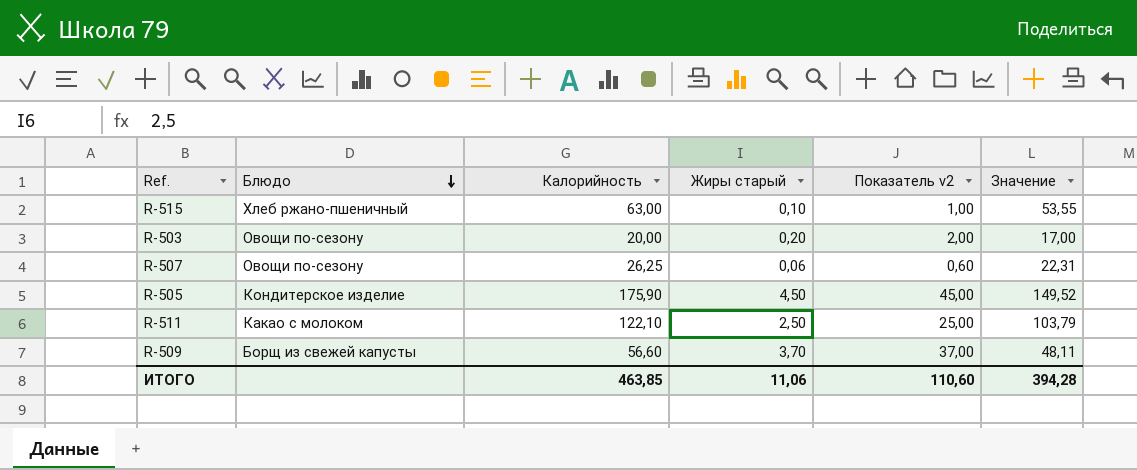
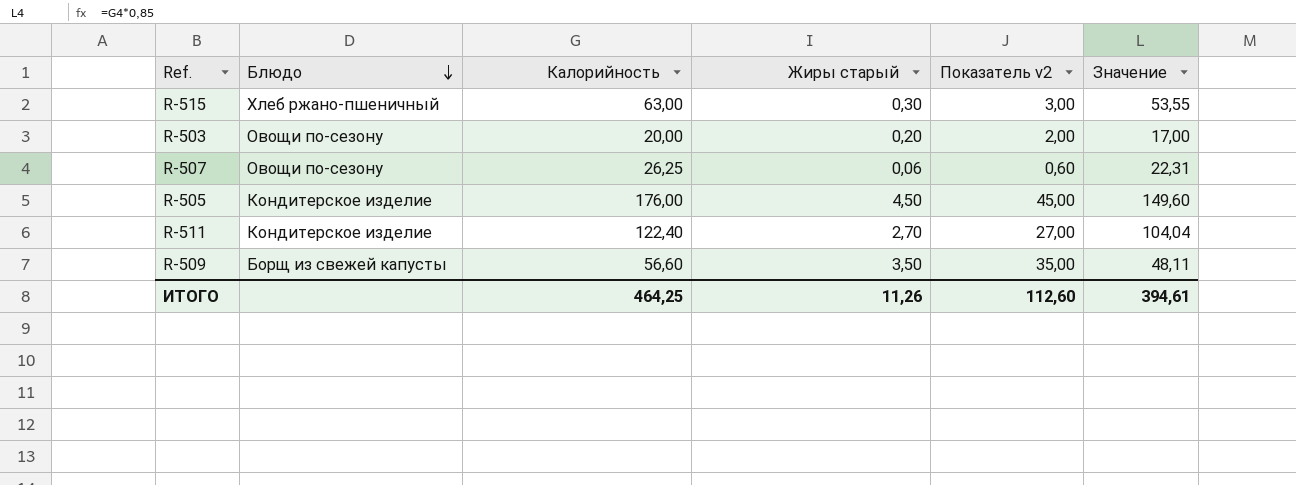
R-515 | Жиры старый: 0,10 -> 0,30
R-515 | Показатель v2: 1,00 -> 3,00
R-505 | Калорийность: 175,90 -> 176,00
R-505 | Значение: 149,52 -> 149,60
R-511 | Блюдо: Какао с молоком -> Кондитерское изделие
R-511 | Калорийность: 122,10 -> 122,40
R-511 | Жиры старый: 2,50 -> 2,70
R-511 | Показатель v2: 25,00 -> 27,00
R-511 | Значение: 103,79 -> 104,04
R-509 | Жиры старый: 3,70 -> 3,50
R-509 | Показатель v2: 37,00 -> 35,00
ИТОГО | Калорийность: 463,85 -> 464,25
ИТОГО | Жиры старый: 11,06 -> 11,26
ИТОГО | Показатель v2: 110,60 -> 112,60
ИТОГО | Значение: 394,28 -> 394,61

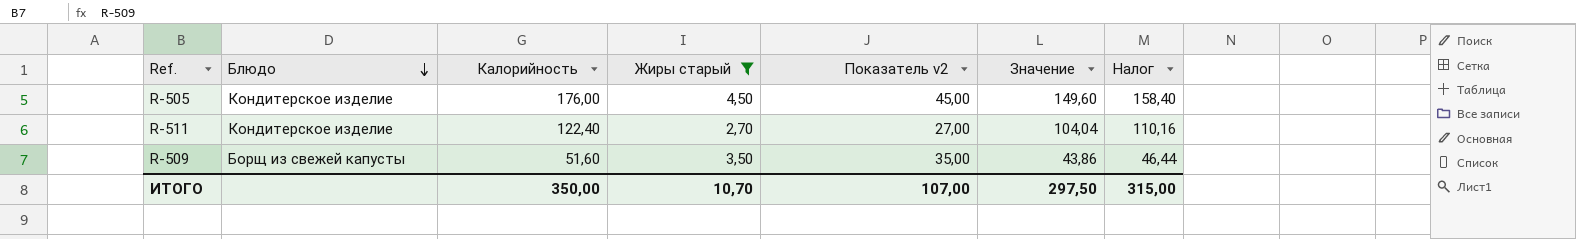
filter: none -> Жиры старый >= 2,70
column Налог | formula: none -> [Калорийность] * 0,9
R-509 | Калорийность: 56,60 -> 51,60
R-509 | Значение: 48,11 -> 43,86
ИТОГО | Калорийность: 464,25 -> 350,00
ИТОГО | Жиры старый: 11,26 -> 10,70
ИТОГО | Показатель v2: 112,60 -> 107,00
ИТОГО | Значение: 394,61 -> 297,50

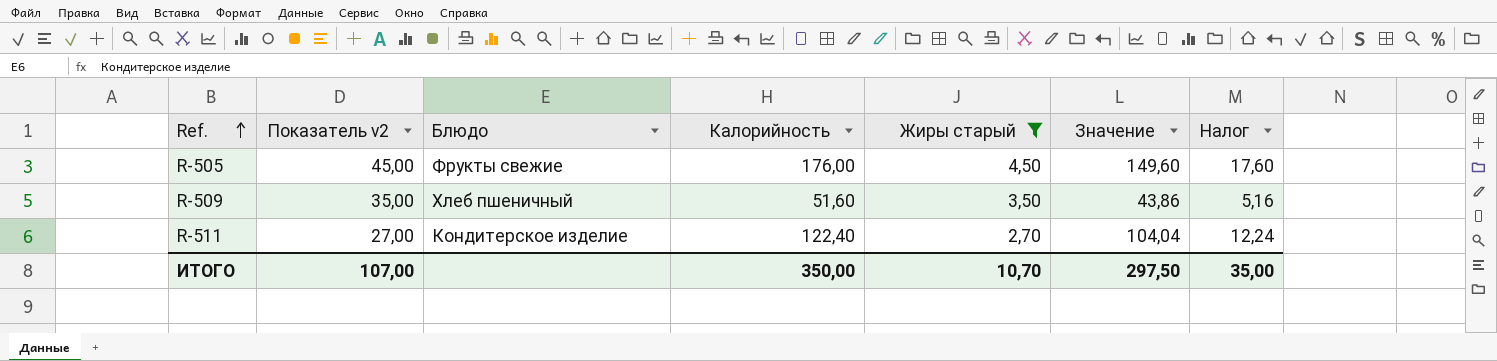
row order: Блюдо descending -> Ref. ascending
column Показатель v2 | position: 5 -> 2
column Налог | formula: [Калорийность] * 0,9 -> [Калорийность] * 0,1
R-505 | Блюдо: Кондитерское изделие -> Фрукты свежие
R-509 | Блюдо: Борщ из свежей капусты -> Хлеб пшеничный
ИТОГО | Налог: 315,00 -> 35,00

